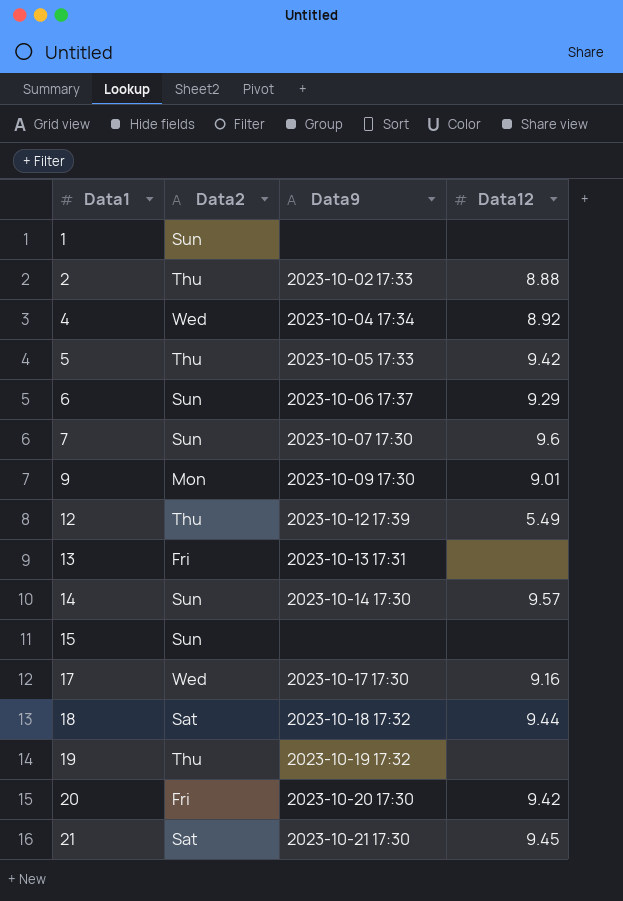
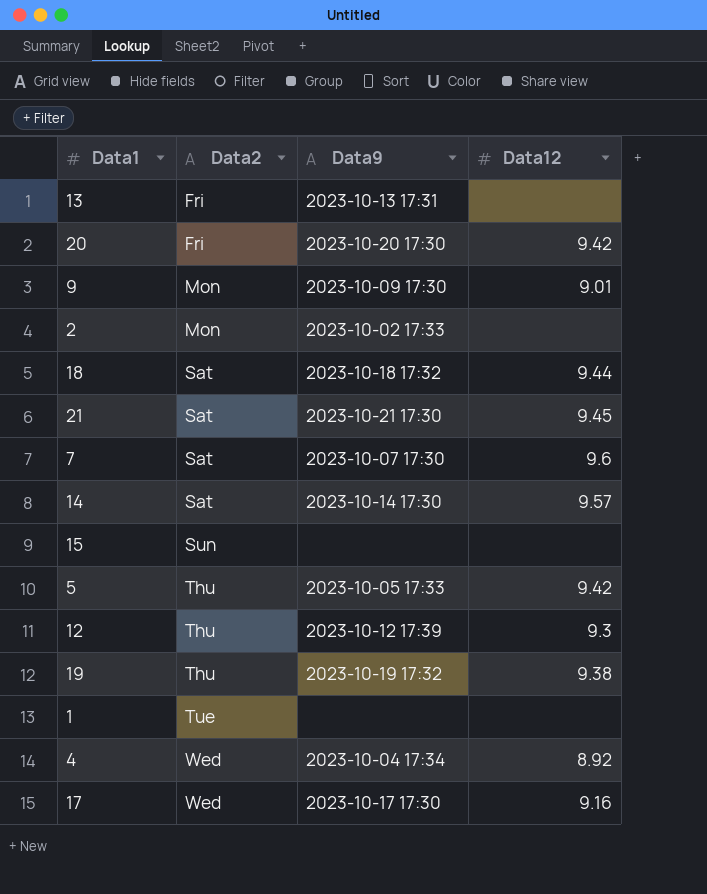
row order: Data1 ascending -> Data2 ascending
row 6: Sun | 2023-10-06 17:37 | 9.29 -> none
2 | Data2: Thu -> Mon
2 | Data12: 8.88 -> none
7 | Data2: Sun -> Sat
14 | Data2: Sun -> Sat
12 | Data12: 5.49 -> 9.3
19 | Data12: none -> 9.38
1 | Data2: Sun -> Tue

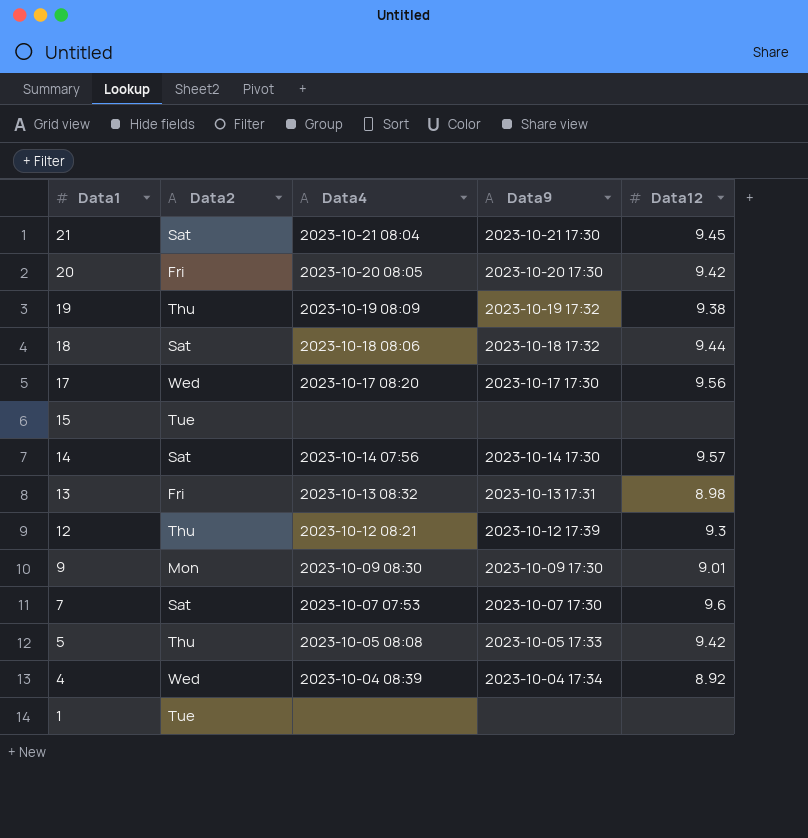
row order: Data2 ascending -> Data1 descending
column Data4 | position: none -> 3
row 2: Mon | 2023-10-02 17:33 | none -> none
17 | Data12: 9.16 -> 9.56
15 | Data2: Sun -> Tue
13 | Data12: none -> 8.98

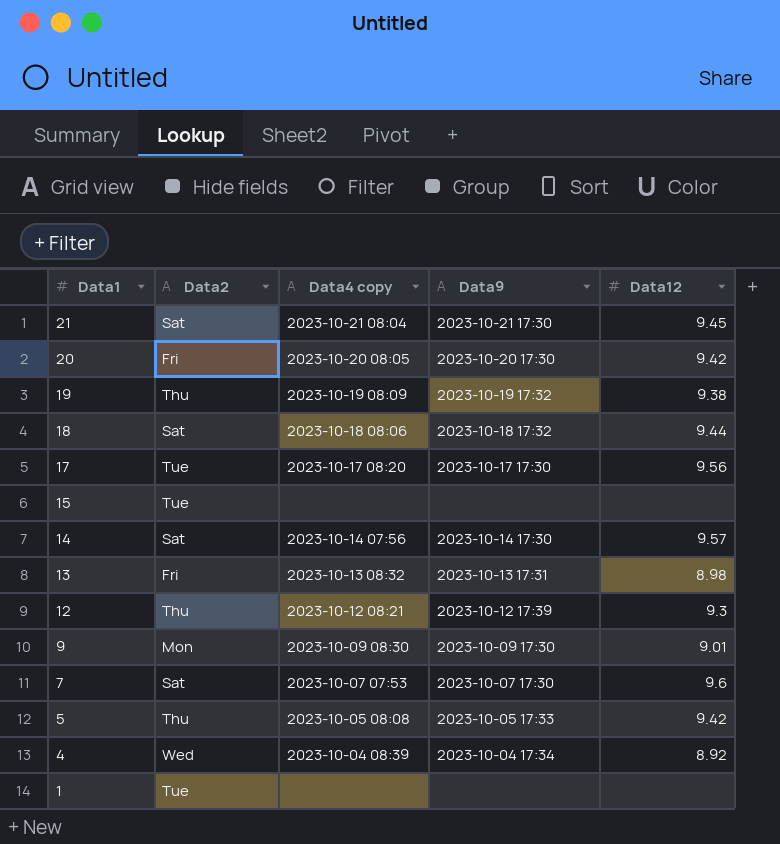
column name: Data4 -> Data4 copy
17 | Data2: Wed -> Tue

